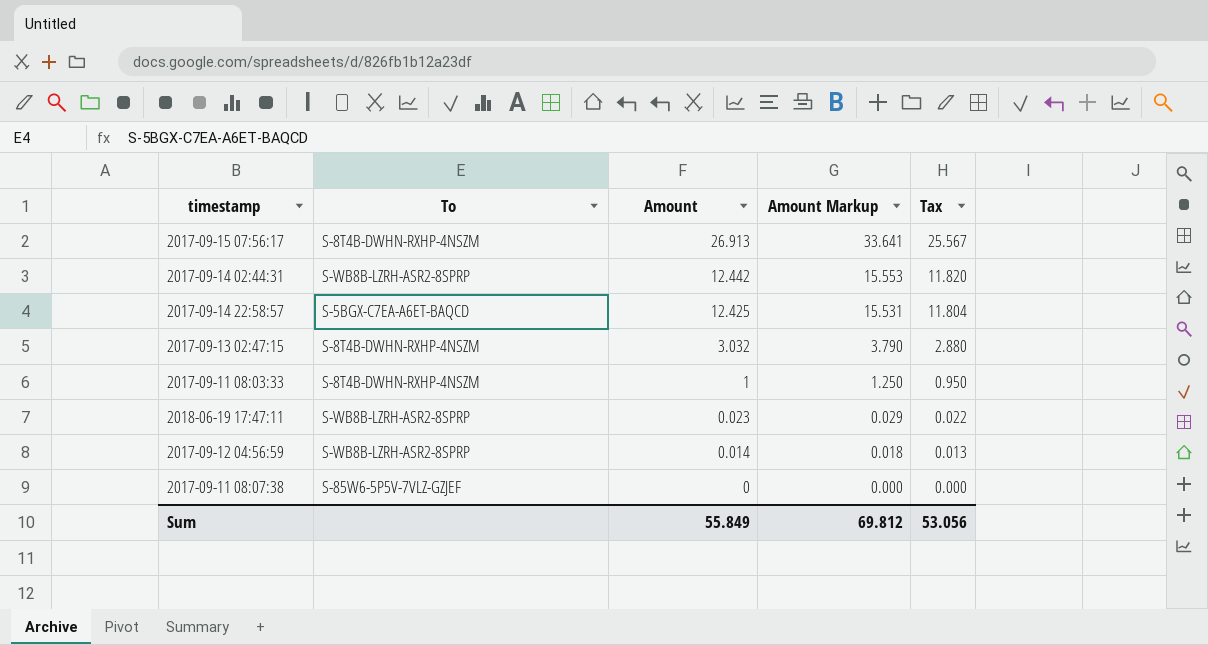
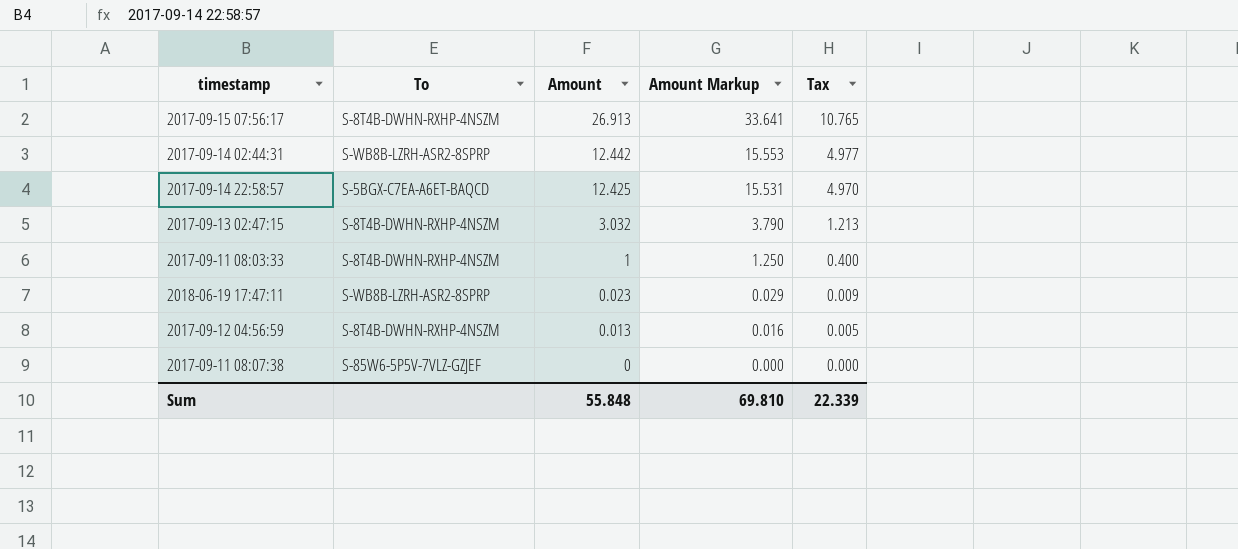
column Tax | formula: [Amount] * 0.95 -> [Amount] * 0.4
2017-09-12 04:56:59 | To: S-WB8B-LZRH-ASR2-8SPRP -> S-8T4B-DWHN-RXHP-4NSZM
2017-09-12 04:56:59 | Amount: 0.014 -> 0.013
2017-09-12 04:56:59 | Amount Markup: 0.018 -> 0.016
Sum | Amount: 55.849 -> 55.848
Sum | Amount Markup: 69.812 -> 69.810
Sum | Tax: 53.056 -> 22.339

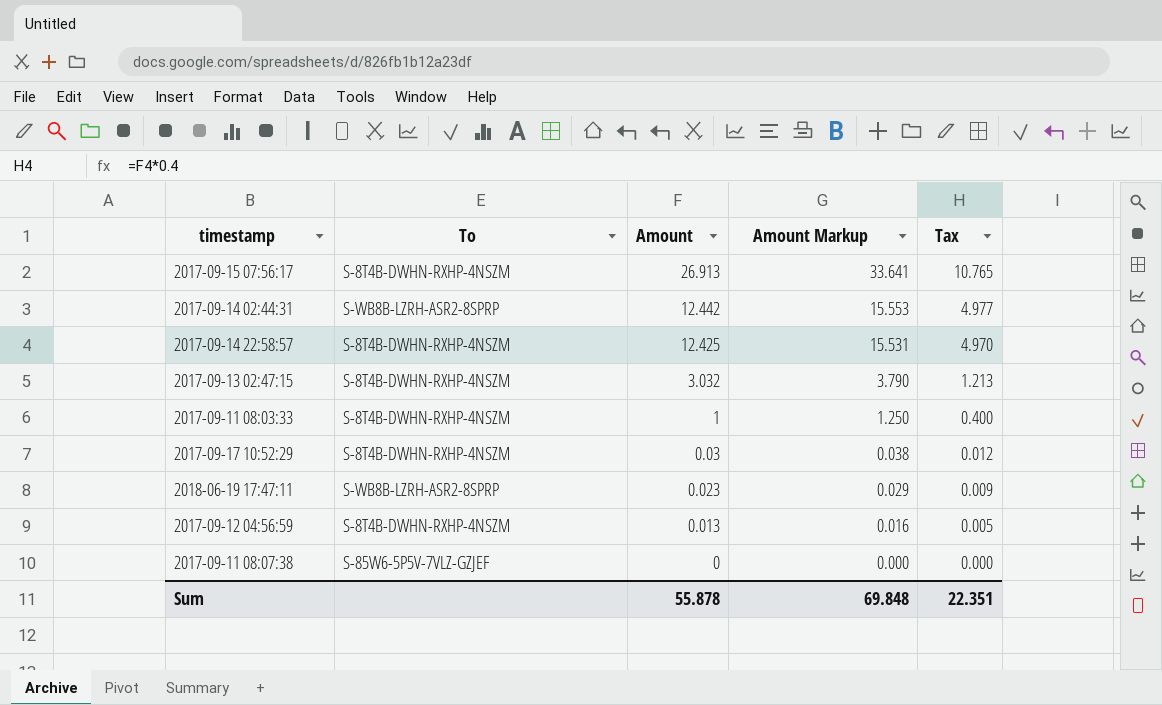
2017-09-14 22:58:57 | To: S-5BGX-C7EA-A6ET-BAQCD -> S-8T4B-DWHN-RXHP-4NSZM
row 2017-09-17 10:52:29: none -> S-8T4B-DWHN-RXHP-4NSZM | 0.03 | 0.038 | 0.012
Sum | Amount: 55.848 -> 55.878
Sum | Amount Markup: 69.810 -> 69.848
Sum | Tax: 22.339 -> 22.351

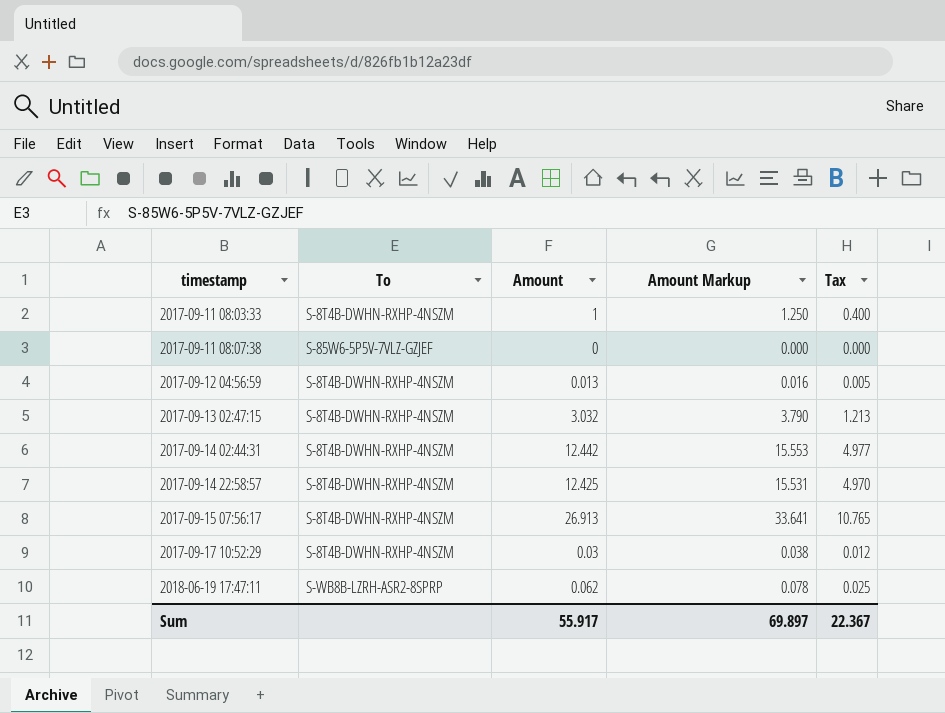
row order: Amount descending -> timestamp ascending
2017-09-14 02:44:31 | To: S-WB8B-LZRH-ASR2-8SPRP -> S-8T4B-DWHN-RXHP-4NSZM
2018-06-19 17:47:11 | Amount: 0.023 -> 0.062
2018-06-19 17:47:11 | Amount Markup: 0.029 -> 0.078
2018-06-19 17:47:11 | Tax: 0.009 -> 0.025
Sum | Amount: 55.878 -> 55.917
Sum | Amount Markup: 69.848 -> 69.897
Sum | Tax: 22.351 -> 22.367

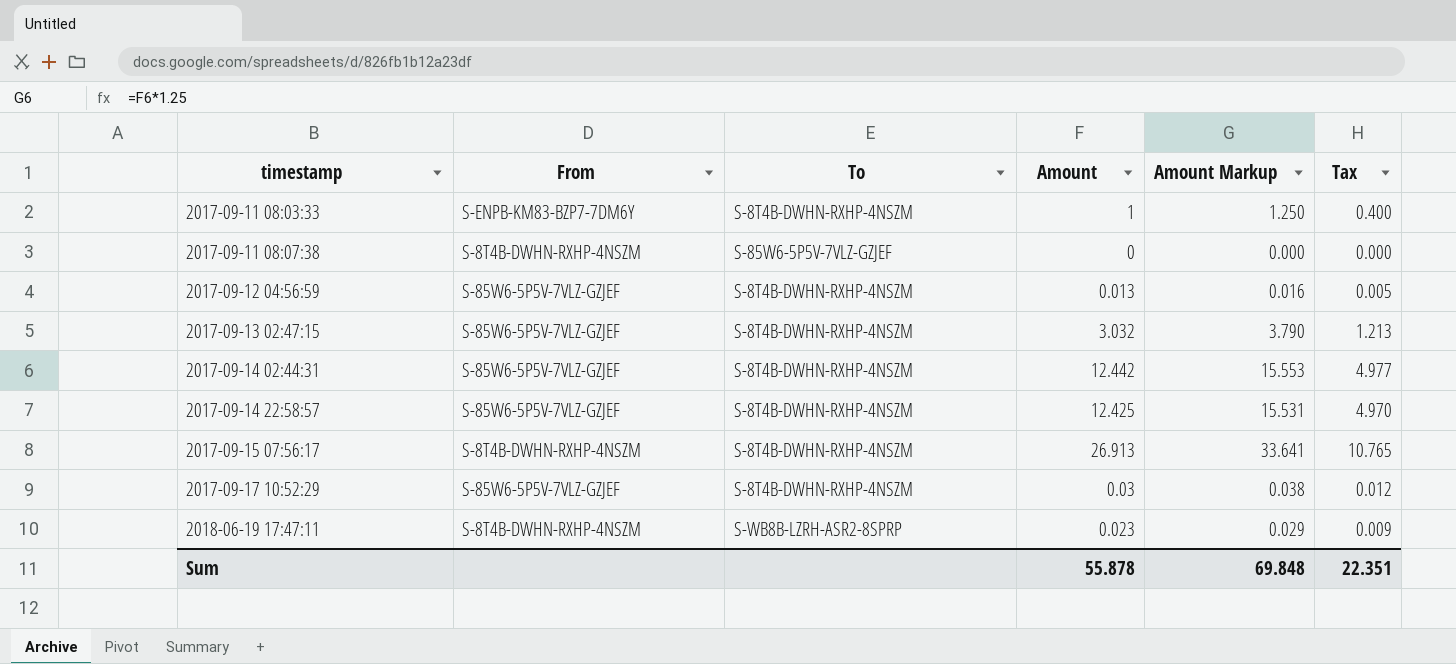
column From | position: none -> 2
2018-06-19 17:47:11 | Amount: 0.062 -> 0.023
2018-06-19 17:47:11 | Amount Markup: 0.078 -> 0.029
2018-06-19 17:47:11 | Tax: 0.025 -> 0.009
Sum | Amount: 55.917 -> 55.878
Sum | Amount Markup: 69.897 -> 69.848
Sum | Tax: 22.367 -> 22.351

